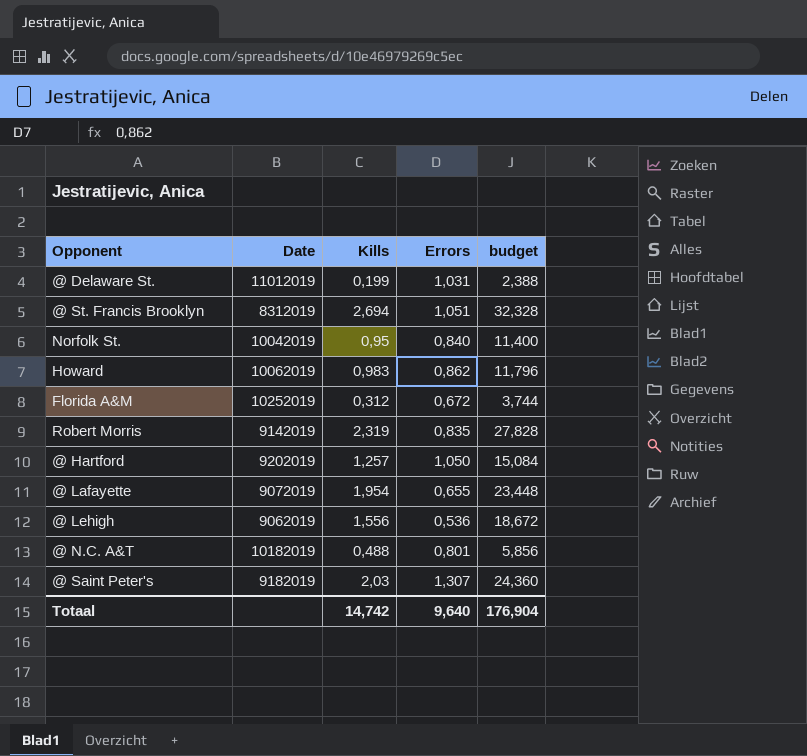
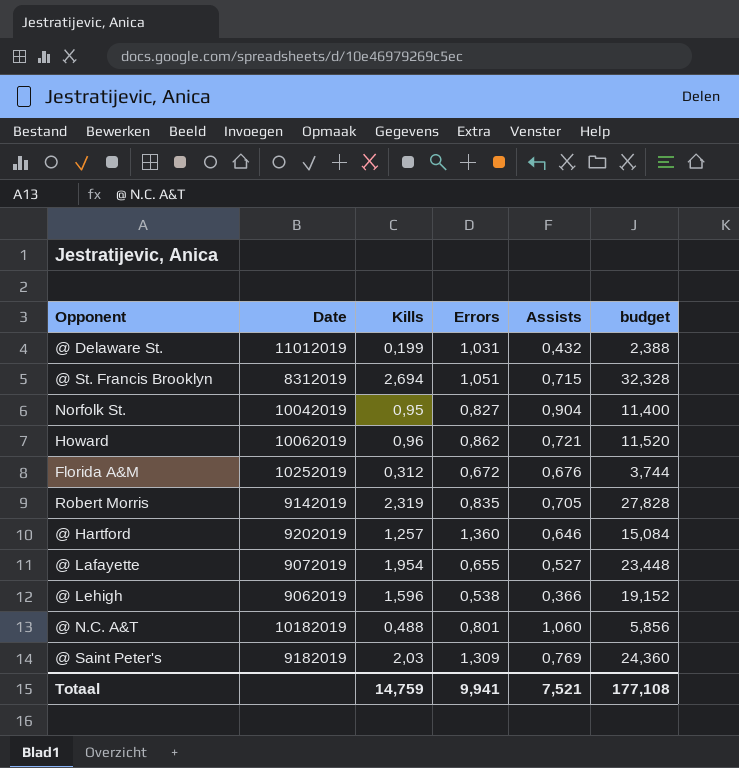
column Assists | position: none -> 5
Norfolk St. | Errors: 0,840 -> 0,827
Howard | Kills: 0,983 -> 0,96
Howard | budget: 11,796 -> 11,520
@ Hartford | Errors: 1,050 -> 1,360
@ Lehigh | Kills: 1,556 -> 1,596
@ Lehigh | Errors: 0,536 -> 0,538
@ Lehigh | budget: 18,672 -> 19,152
@ Saint Peter's | Errors: 1,307 -> 1,309
Totaal | Kills: 14,742 -> 14,759
Totaal | Errors: 9,640 -> 9,941
Totaal | budget: 176,904 -> 177,108

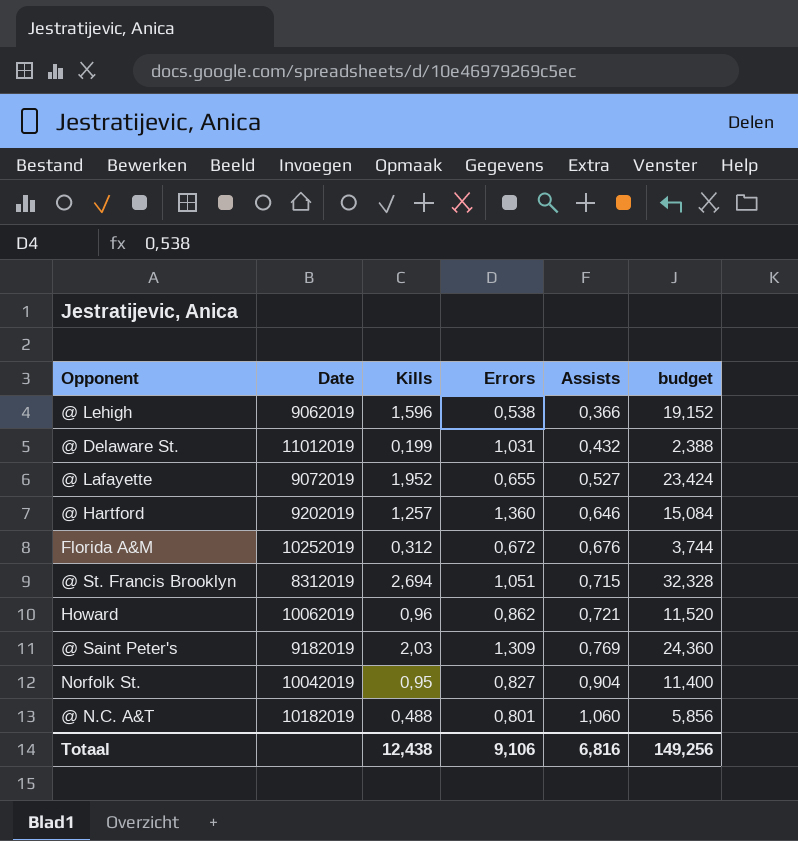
row order: none -> Assists ascending
row Robert Morris: 9142019 | 2,319 | 0,835 | 0,705 | 27,828 -> none
@ Lafayette | Kills: 1,954 -> 1,952
@ Lafayette | budget: 23,448 -> 23,424
Totaal | Kills: 14,759 -> 12,438
Totaal | Errors: 9,941 -> 9,106
Totaal | Assists: 7,521 -> 6,816
Totaal | budget: 177,108 -> 149,256

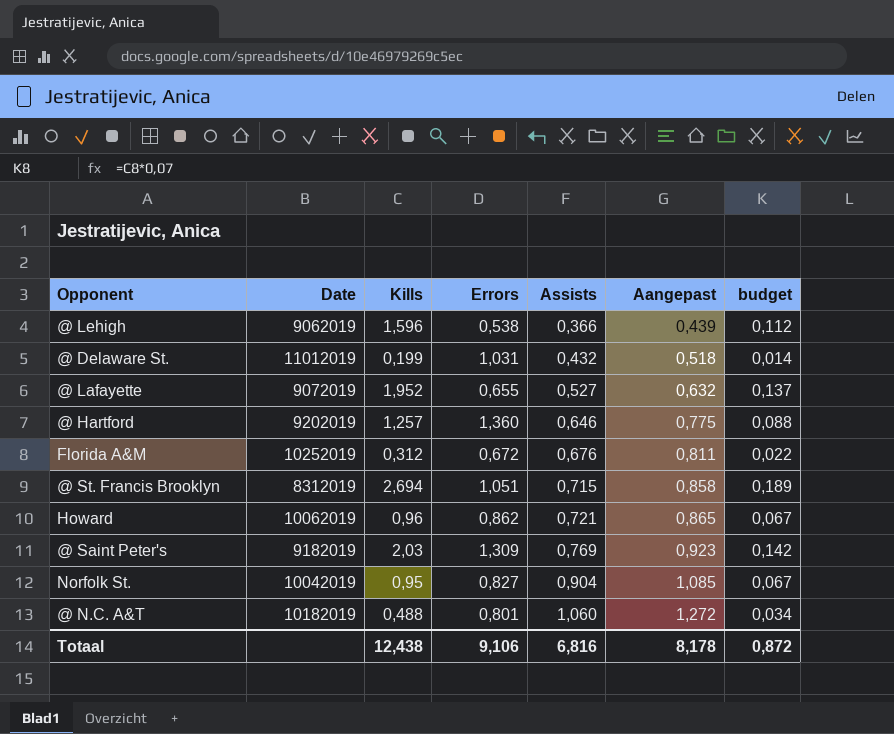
column Aangepast | formula: none -> [Assists] * 1,2
column budget | formula: [Kills] * 12 -> [Kills] * 0,07
Totaal | budget: 149,256 -> 0,872

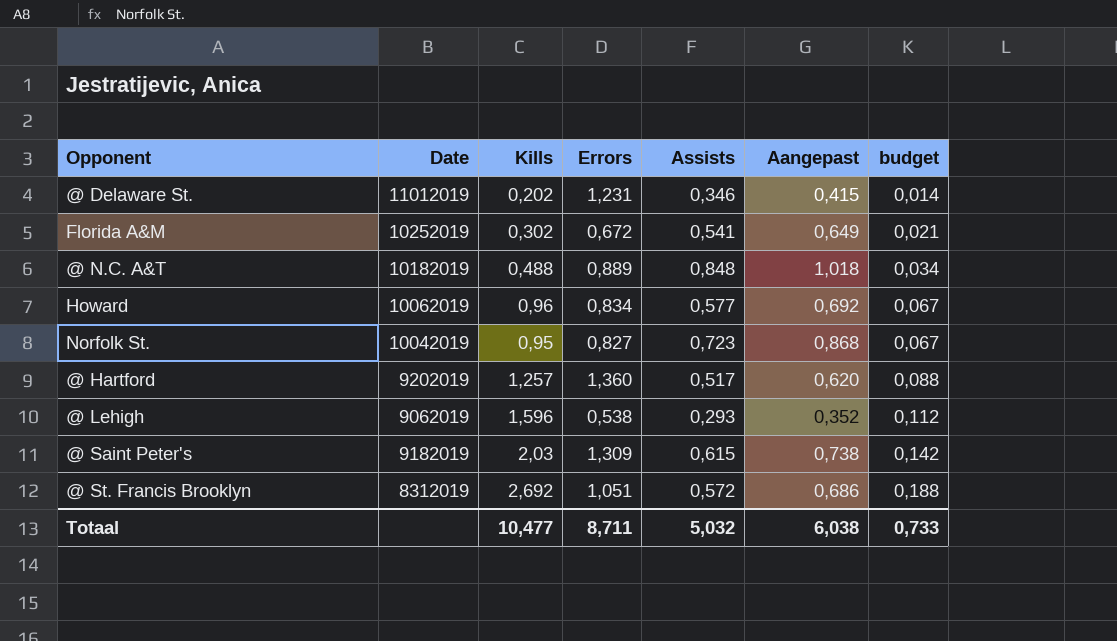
row order: Assists ascending -> budget ascending
row @ Lafayette: 9072019 | 1,952 | 0,655 | 0,527 | 0,632 | 0,137 -> none
@ Delaware St. | Kills: 0,199 -> 0,202
@ Delaware St. | Errors: 1,031 -> 1,231
@ Delaware St. | Assists: 0,432 -> 0,346
@ Delaware St. | Aangepast: 0,518 -> 0,415
Florida A&M | Kills: 0,312 -> 0,302
Florida A&M | Assists: 0,676 -> 0,541
Florida A&M | Aangepast: 0,811 -> 0,649
Florida A&M | budget: 0,022 -> 0,021
@ N.C. A&T | Errors: 0,801 -> 0,889
@ N.C. A&T | Assists: 1,060 -> 0,848
@ N.C. A&T | Aangepast: 1,272 -> 1,018
Howard | Errors: 0,862 -> 0,834
Howard | Assists: 0,721 -> 0,577
Howard | Aangepast: 0,865 -> 0,692
Norfolk St. | Assists: 0,904 -> 0,723
Norfolk St. | Aangepast: 1,085 -> 0,868
@ Hartford | Assists: 0,646 -> 0,517
@ Hartford | Aangepast: 0,775 -> 0,620
@ Lehigh | Assists: 0,366 -> 0,293
@ Lehigh | Aangepast: 0,439 -> 0,352
@ Saint Peter's | Assists: 0,769 -> 0,615
@ Saint Peter's | Aangepast: 0,923 -> 0,738
@ St. Francis Brooklyn | Kills: 2,694 -> 2,692
@ St. Francis Brooklyn | Assists: 0,715 -> 0,572
@ St. Francis Brooklyn | Aangepast: 0,858 -> 0,686
@ St. Francis Brooklyn | budget: 0,189 -> 0,188
Totaal | Kills: 12,438 -> 10,477
Totaal | Errors: 9,106 -> 8,711
Totaal | Assists: 6,816 -> 5,032
Totaal | Aangepast: 8,178 -> 6,038
Totaal | budget: 0,872 -> 0,733

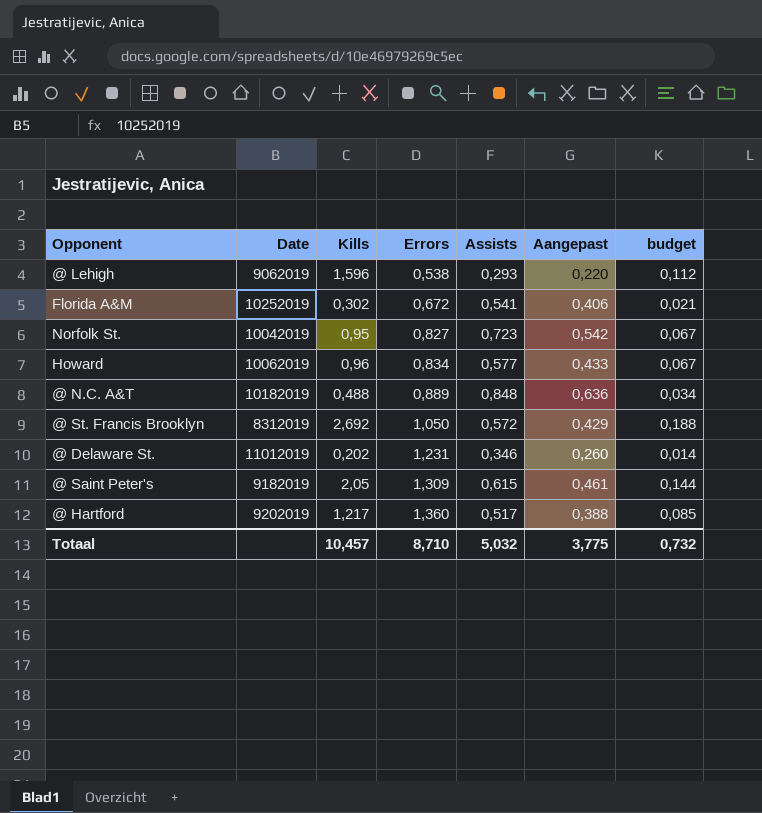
row order: budget ascending -> Errors ascending
column Aangepast | formula: [Assists] * 1,2 -> [Assists] * 0,75
@ St. Francis Brooklyn | Errors: 1,051 -> 1,050
@ Saint Peter's | Kills: 2,03 -> 2,05
@ Saint Peter's | budget: 0,142 -> 0,144
@ Hartford | Kills: 1,257 -> 1,217
@ Hartford | budget: 0,088 -> 0,085
Totaal | Kills: 10,477 -> 10,457
Totaal | Errors: 8,711 -> 8,710
Totaal | Aangepast: 6,038 -> 3,775
Totaal | budget: 0,733 -> 0,732

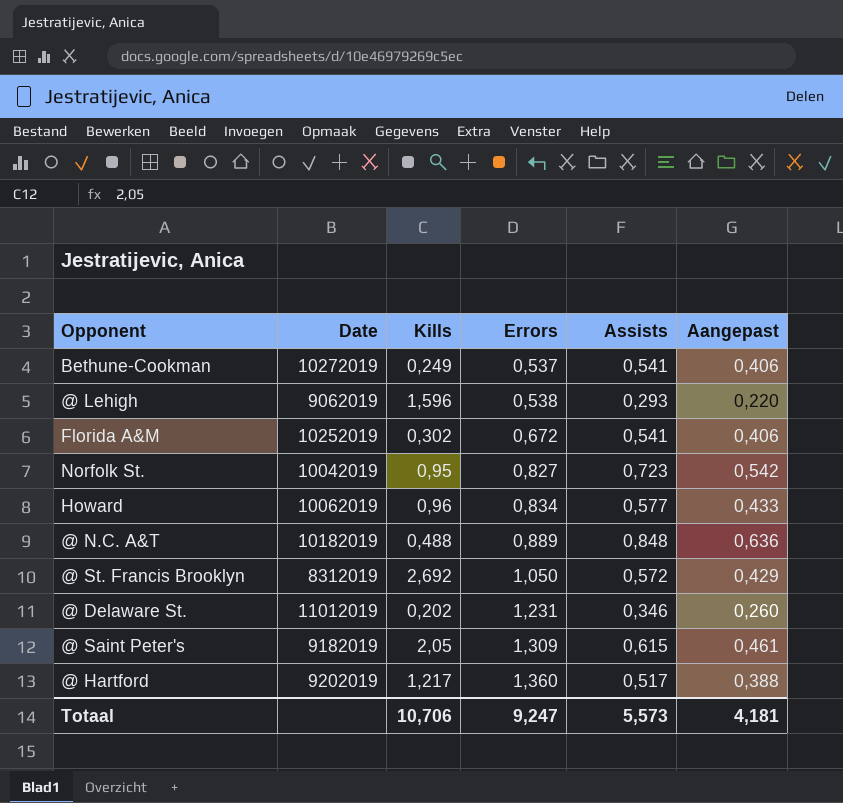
column budget | formula: [Kills] * 0,07 -> none
row Bethune-Cookman: none -> 10272019 | 0,249 | 0,537 | 0,541 | 0,406
Totaal | Kills: 10,457 -> 10,706
Totaal | Errors: 8,710 -> 9,247
Totaal | Assists: 5,032 -> 5,573
Totaal | Aangepast: 3,775 -> 4,181

